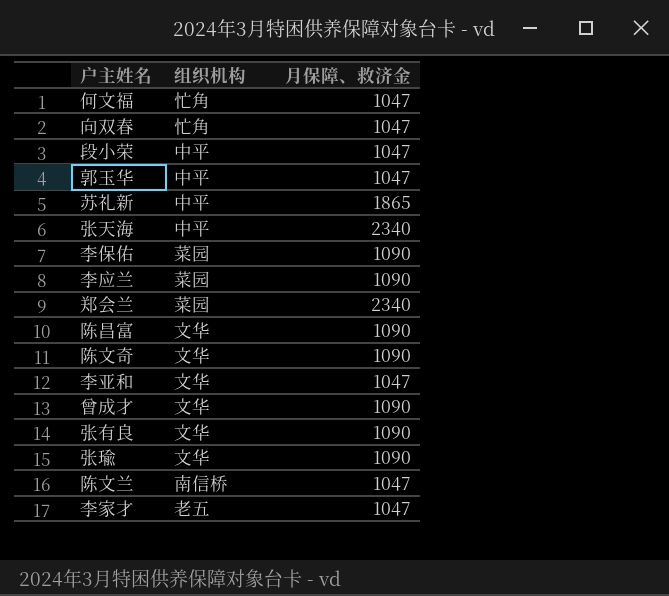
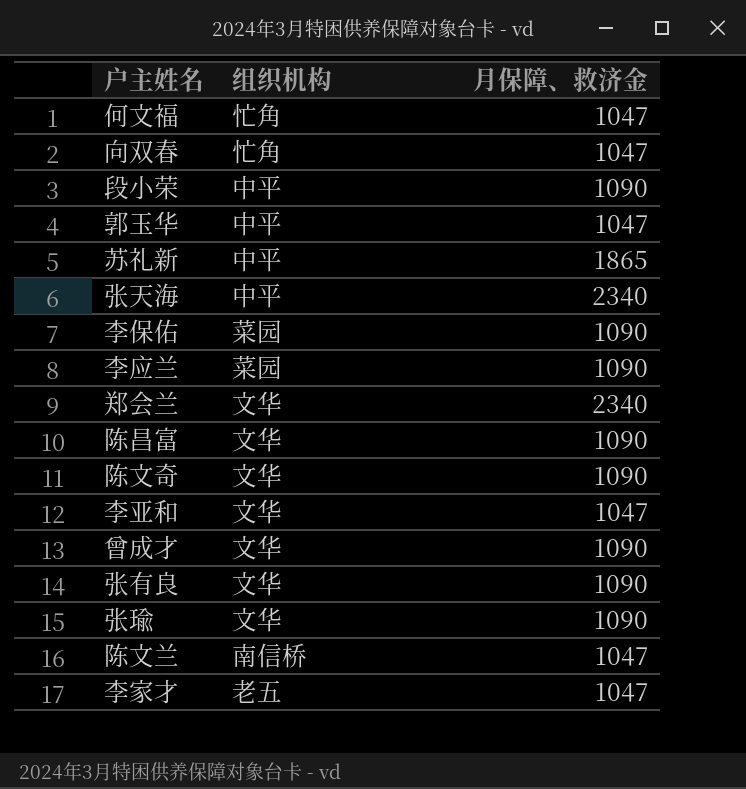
段小荣 | 月保障、救济金: 1047 -> 1090
郑会兰 | 组织机构: 菜园 -> 文华

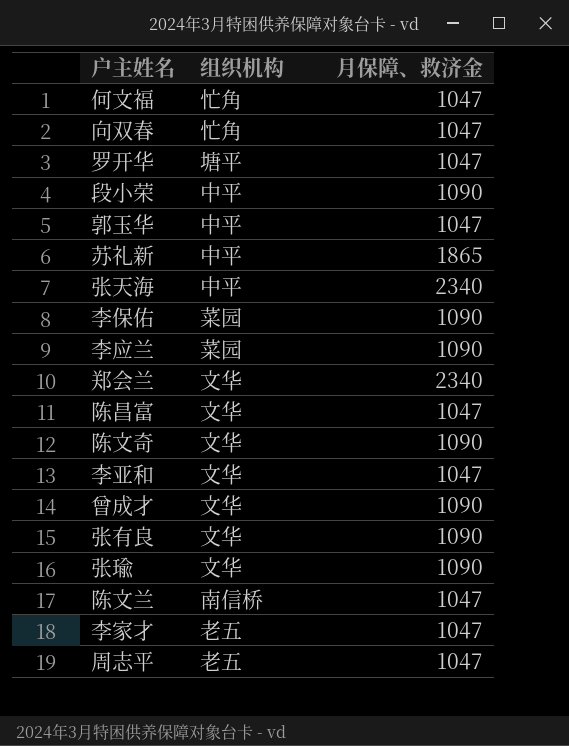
row 罗开华: none -> 塘平 | 1047
陈昌富 | 月保障、救济金: 1090 -> 1047
row 周志平: none -> 老五 | 1047

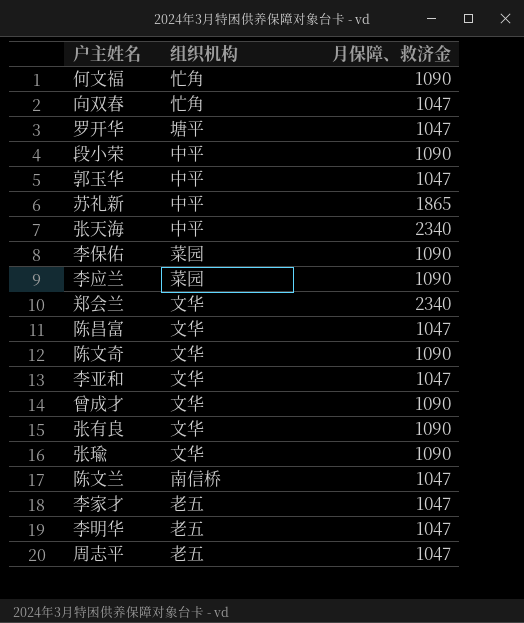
何文福 | 月保障、救济金: 1047 -> 1090
row 李明华: none -> 老五 | 1047

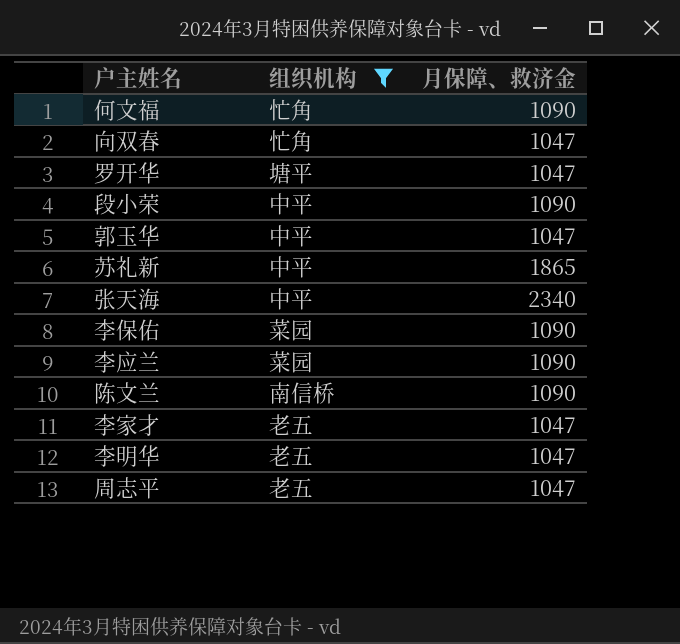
filter: none -> 组织机构 != 文华
陈文兰 | 月保障、救济金: 1047 -> 1090

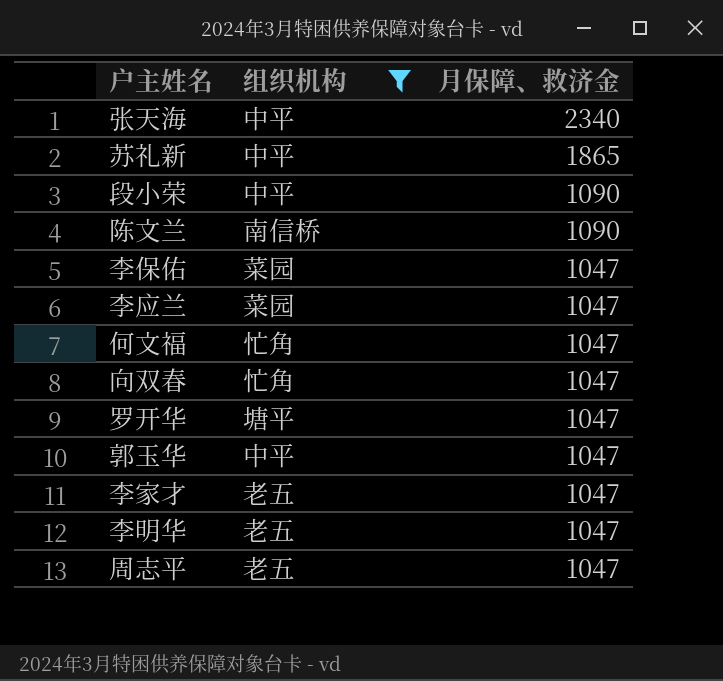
row order: none -> 月保障、救济金 descending
李保佑 | 月保障、救济金: 1090 -> 1047
李应兰 | 月保障、救济金: 1090 -> 1047
何文福 | 月保障、救济金: 1090 -> 1047

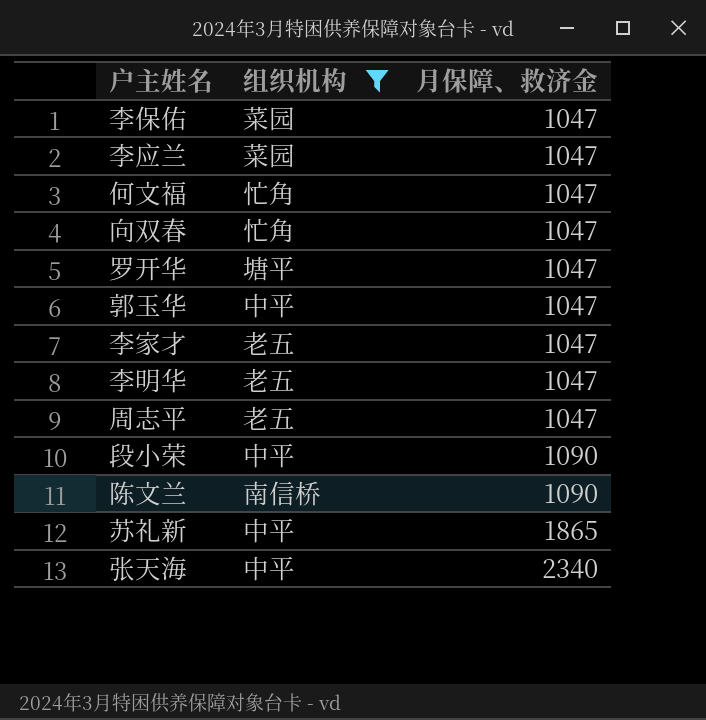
row order: 月保障、救济金 descending -> 月保障、救济金 ascending

